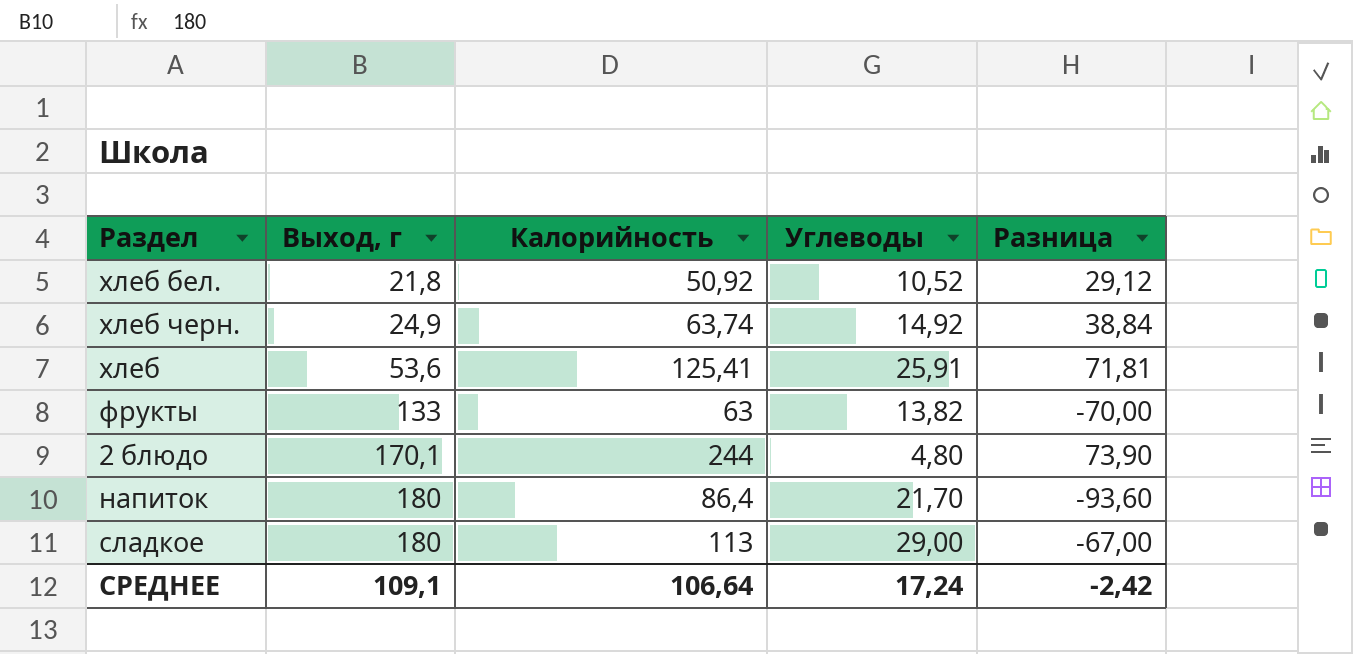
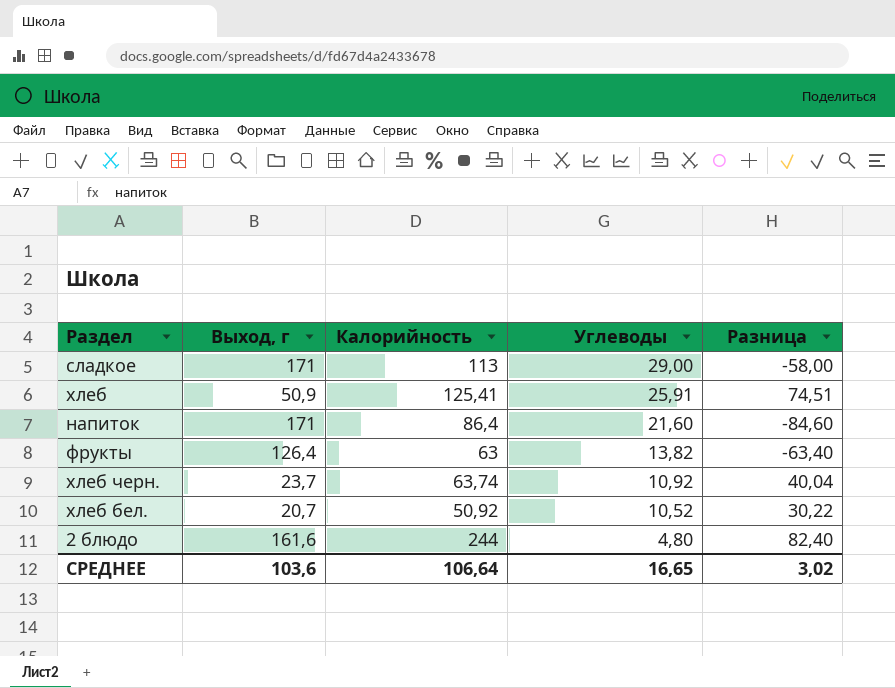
row order: Выход, г ascending -> Углеводы descending
сладкое | Выход, г: 180 -> 171
сладкое | Разница: -67,00 -> -58,00
хлеб | Выход, г: 53,6 -> 50,9
хлеб | Разница: 71,81 -> 74,51
напиток | Выход, г: 180 -> 171
напиток | Углеводы: 21,70 -> 21,60
напиток | Разница: -93,60 -> -84,60
фрукты | Выход, г: 133 -> 126,4
фрукты | Разница: -70,00 -> -63,40
хлеб черн. | Выход, г: 24,9 -> 23,7
хлеб черн. | Углеводы: 14,92 -> 10,92
хлеб черн. | Разница: 38,84 -> 40,04
хлеб бел. | Выход, г: 21,8 -> 20,7
хлеб бел. | Разница: 29,12 -> 30,22
2 блюдо | Выход, г: 170,1 -> 161,6
2 блюдо | Разница: 73,90 -> 82,40
СРЕДНЕЕ | Выход, г: 109,1 -> 103,6
СРЕДНЕЕ | Углеводы: 17,24 -> 16,65
СРЕДНЕЕ | Разница: -2,42 -> 3,02

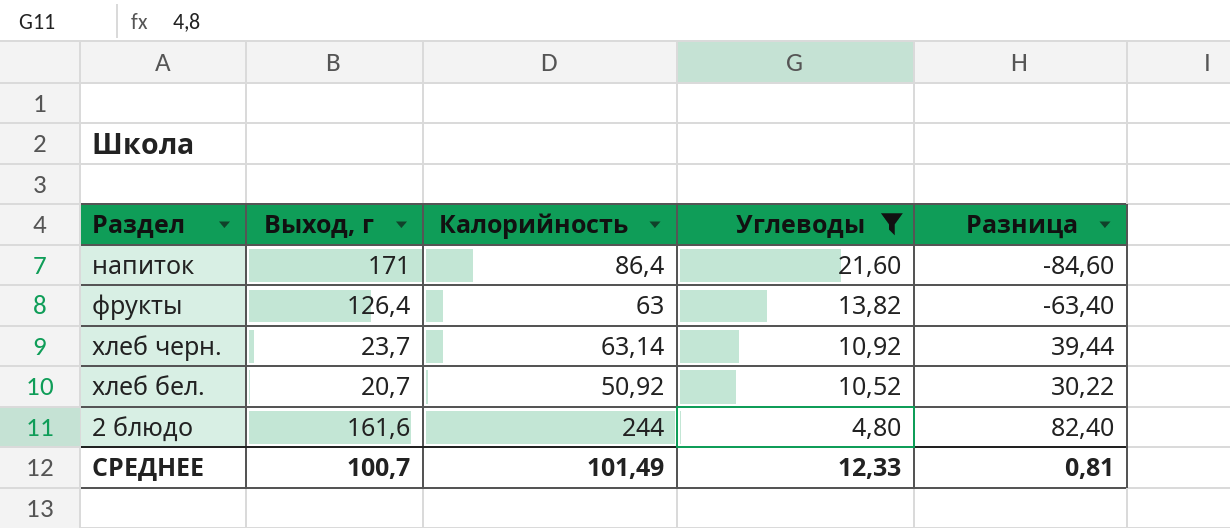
filter: none -> Углеводы <= 21,60
хлеб черн. | Калорийность: 63,74 -> 63,14
хлеб черн. | Разница: 40,04 -> 39,44
СРЕДНЕЕ | Выход, г: 103,6 -> 100,7
СРЕДНЕЕ | Калорийность: 106,64 -> 101,49
СРЕДНЕЕ | Углеводы: 16,65 -> 12,33
СРЕДНЕЕ | Разница: 3,02 -> 0,81

